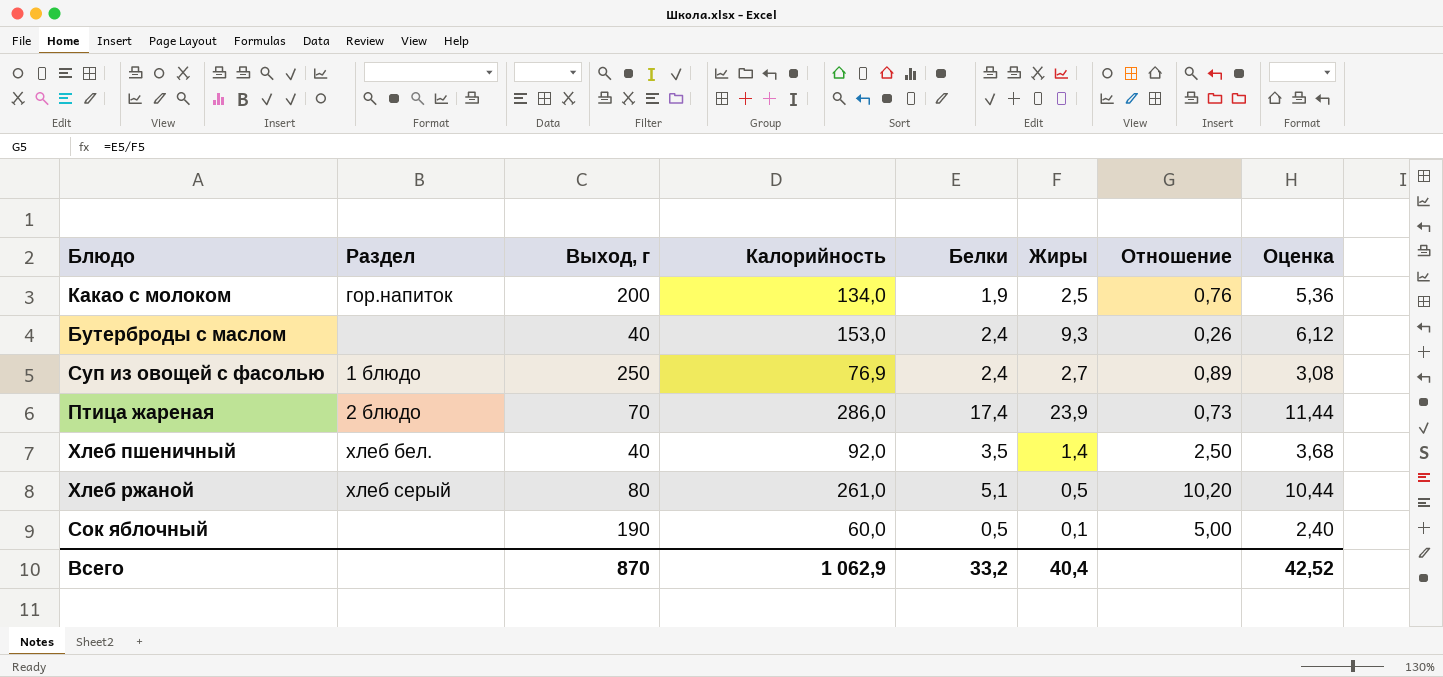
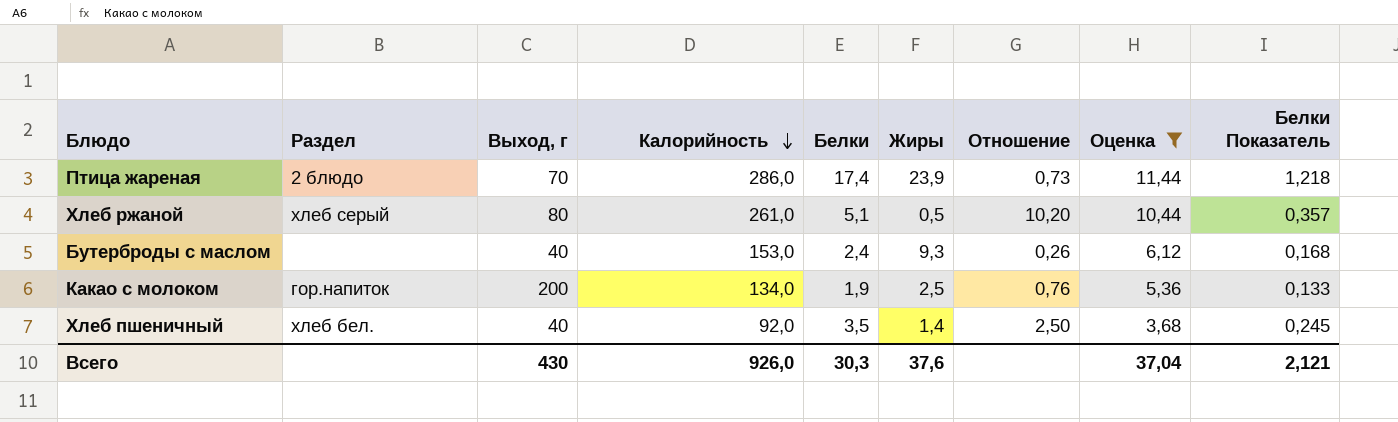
filter: none -> Оценка >= 3,68
row order: none -> Калорийность descending
column Белки Показатель | formula: none -> [Белки] * 0,07
Всего | Выход, г: 870 -> 430
Всего | Калорийность: 1 062,9 -> 926,0
Всего | Белки: 33,2 -> 30,3
Всего | Жиры: 40,4 -> 37,6
Всего | Оценка: 42,52 -> 37,04

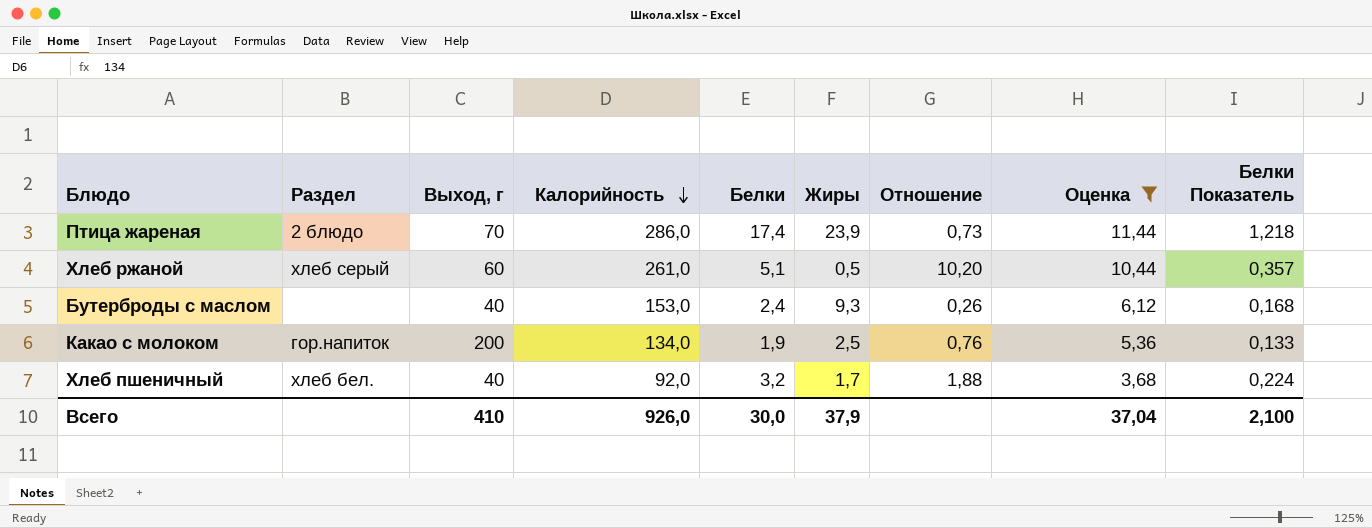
Хлеб ржаной | Выход, г: 80 -> 60
Хлеб пшеничный | Белки: 3,5 -> 3,2
Хлеб пшеничный | Жиры: 1,4 -> 1,7
Хлеб пшеничный | Отношение: 2,50 -> 1,88
Хлеб пшеничный | Белки Показатель: 0,245 -> 0,224
Всего | Выход, г: 430 -> 410
Всего | Белки: 30,3 -> 30,0
Всего | Жиры: 37,6 -> 37,9
Всего | Белки Показатель: 2,121 -> 2,100

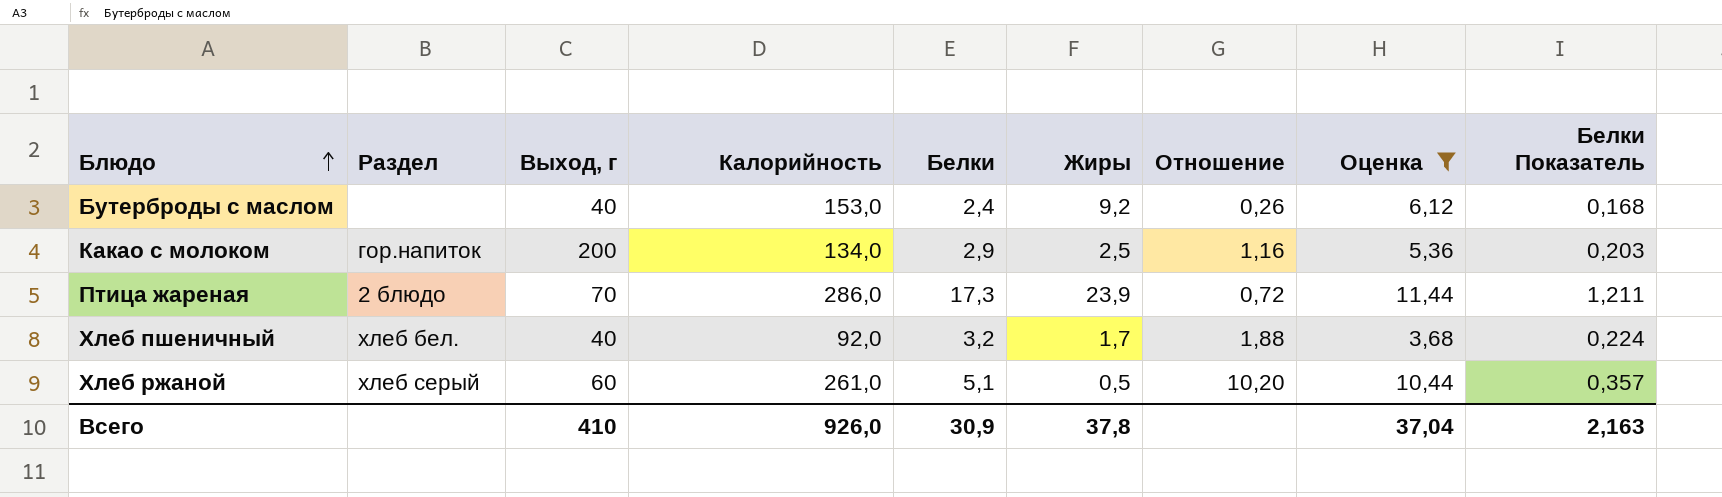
row order: Калорийность descending -> Блюдо ascending
Бутерброды с маслом | Жиры: 9,3 -> 9,2
Какао с молоком | Белки: 1,9 -> 2,9
Какао с молоком | Отношение: 0,76 -> 1,16
Какао с молоком | Белки Показатель: 0,133 -> 0,203
Птица жареная | Белки: 17,4 -> 17,3
Птица жареная | Отношение: 0,73 -> 0,72
Птица жареная | Белки Показатель: 1,218 -> 1,211
Всего | Белки: 30,0 -> 30,9
Всего | Жиры: 37,9 -> 37,8
Всего | Белки Показатель: 2,100 -> 2,163

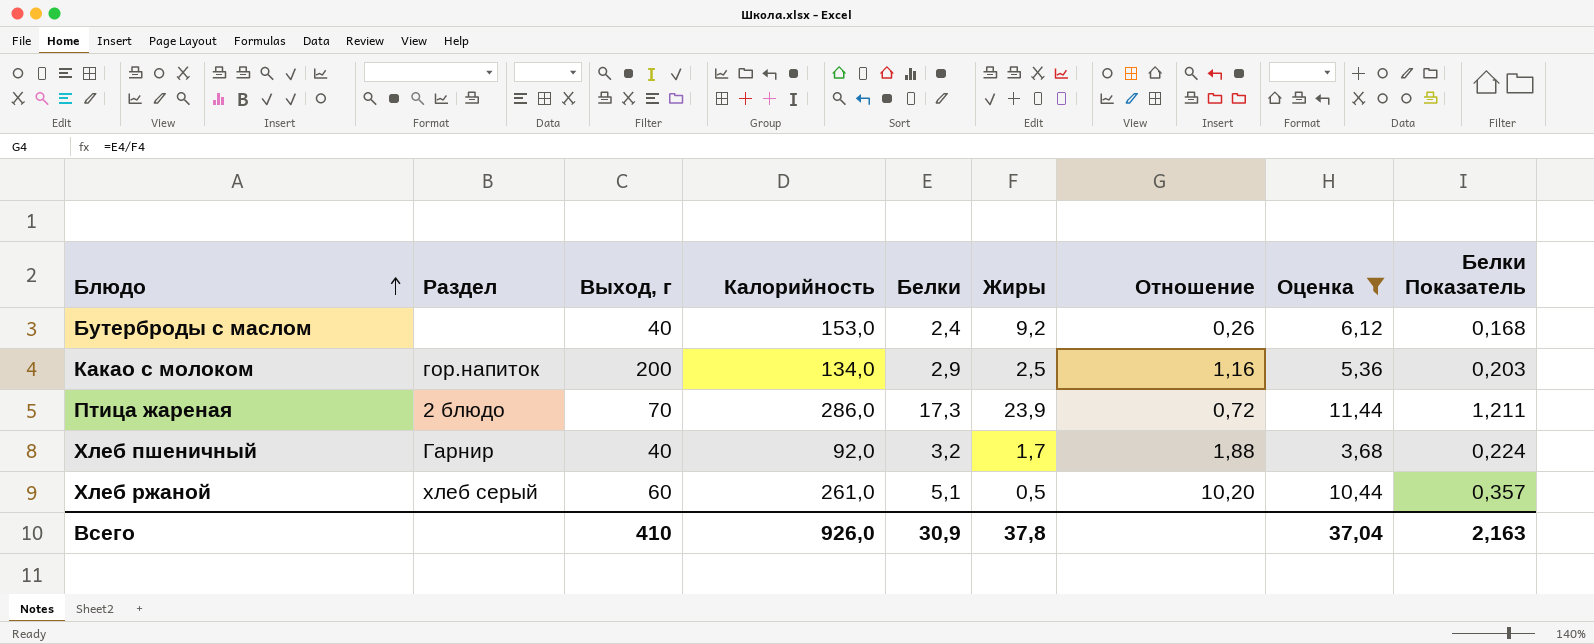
Хлеб пшеничный | Раздел: хлеб бел. -> Гарнир

